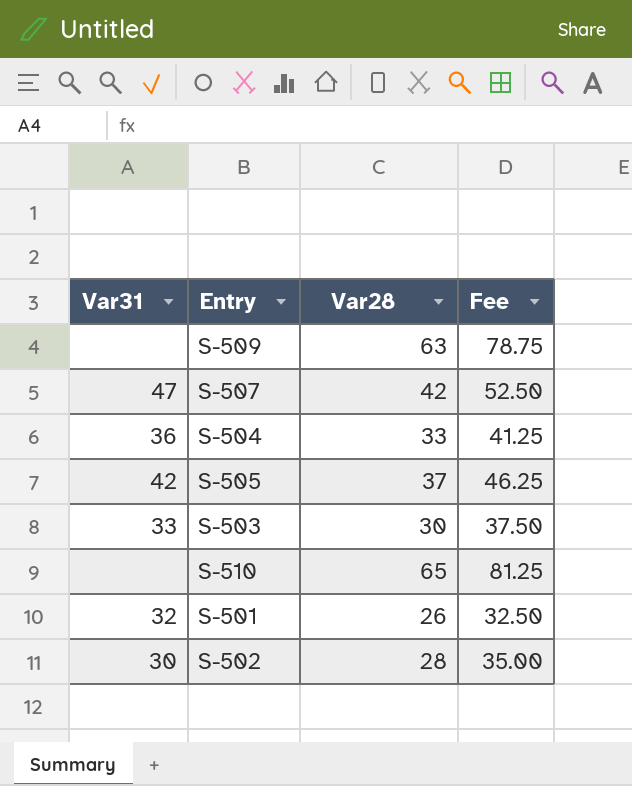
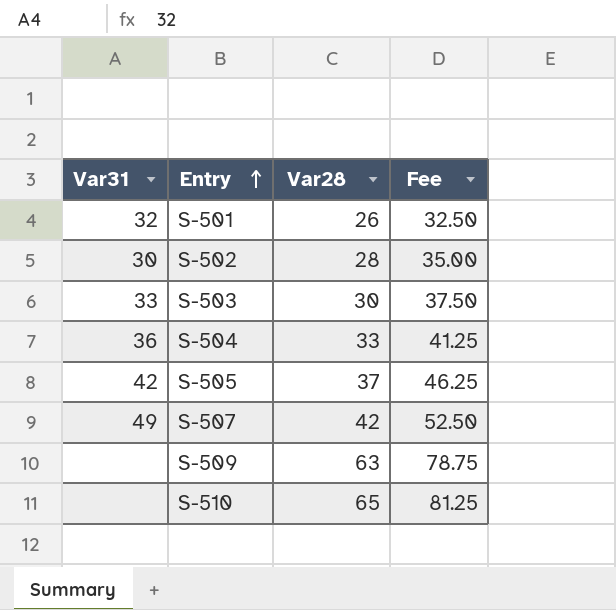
row order: none -> Entry ascending
S-507 | Var31: 47 -> 49

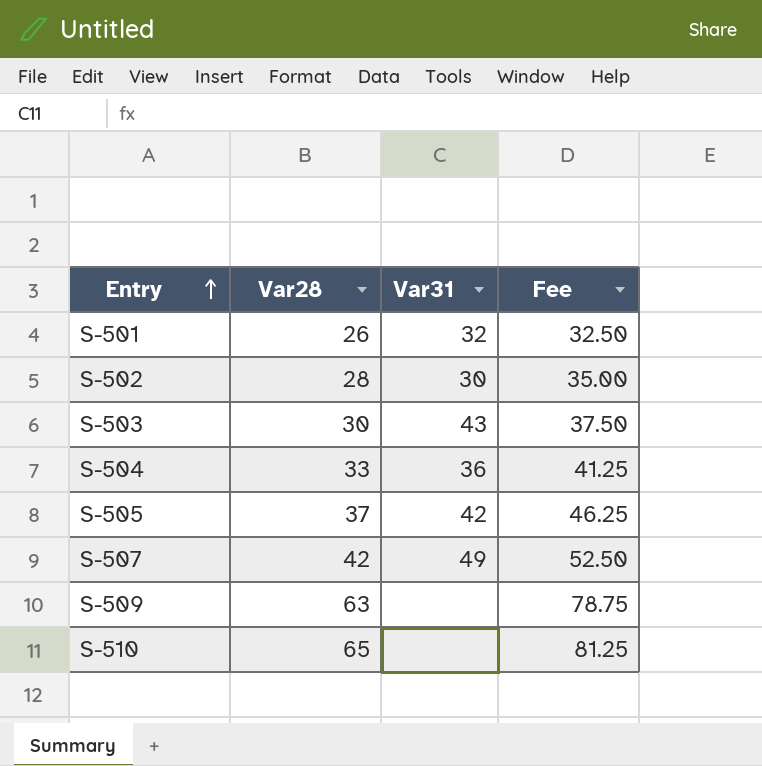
column Var31 | position: 1 -> 3
S-503 | Var31: 33 -> 43

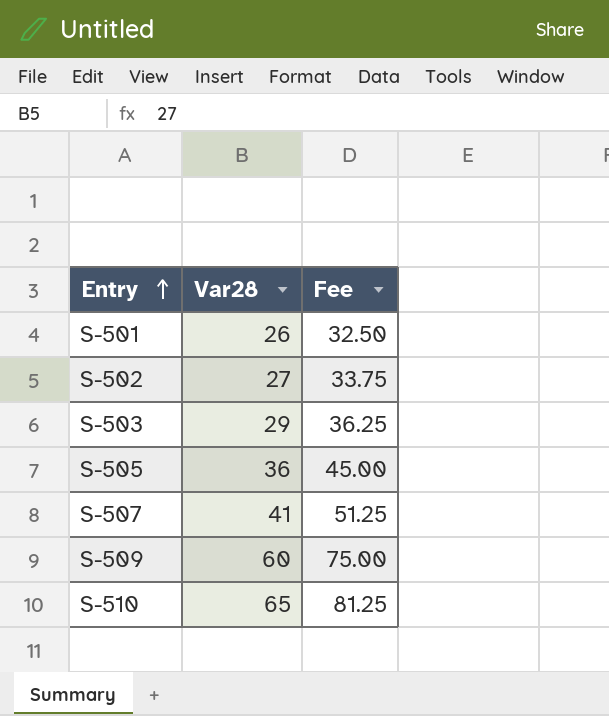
column Var31 | position: 3 -> none
row S-504: 33 | 36 | 41.25 -> none
S-502 | Var28: 28 -> 27
S-502 | Fee: 35.00 -> 33.75
S-503 | Var28: 30 -> 29
S-503 | Fee: 37.50 -> 36.25
S-505 | Var28: 37 -> 36
S-505 | Fee: 46.25 -> 45.00
S-507 | Var28: 42 -> 41
S-507 | Fee: 52.50 -> 51.25
S-509 | Var28: 63 -> 60
S-509 | Fee: 78.75 -> 75.00

